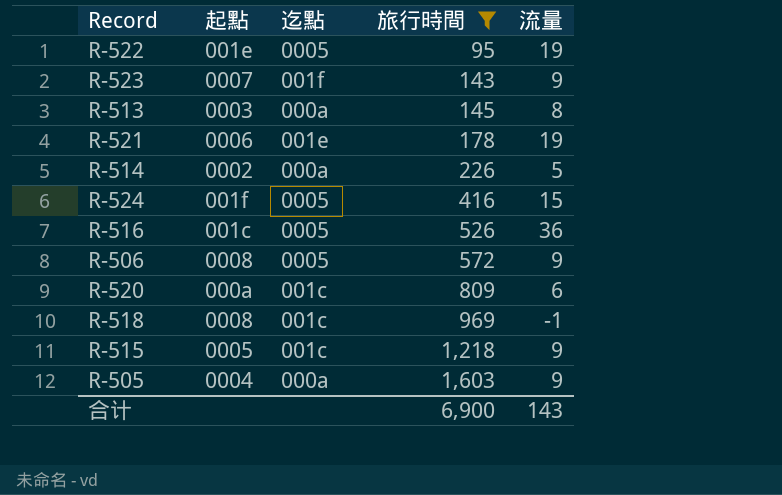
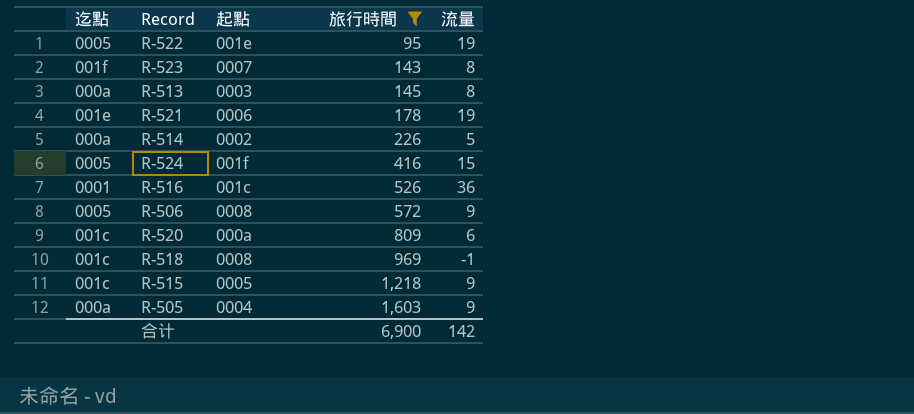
column 迄點 | position: 3 -> 1
R-523 | 流量: 9 -> 8
R-516 | 迄點: 0005 -> 0001
合计 | 流量: 143 -> 142

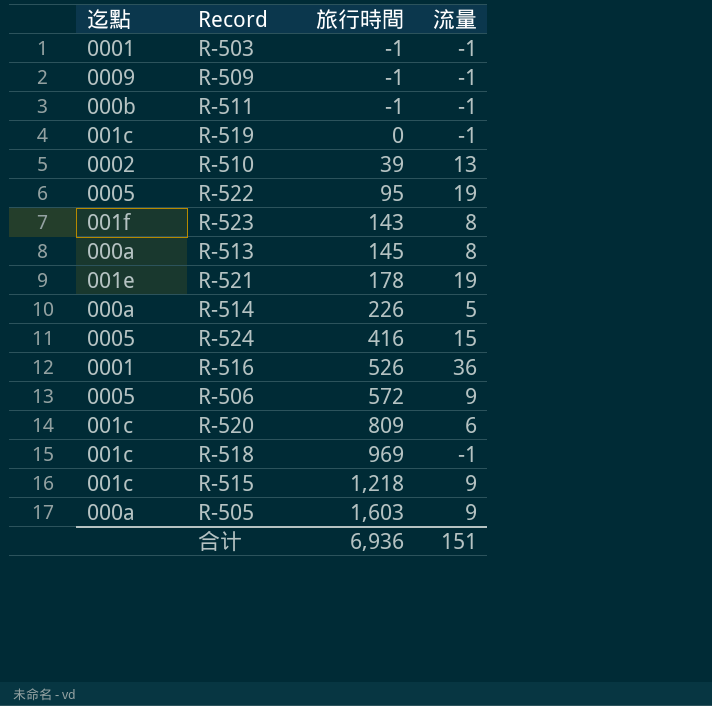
filter: 旅行時間 >= 95 -> none
column 起點 | position: 3 -> none
合计 | 旅行時間: 6,900 -> 6,936
合计 | 流量: 142 -> 151

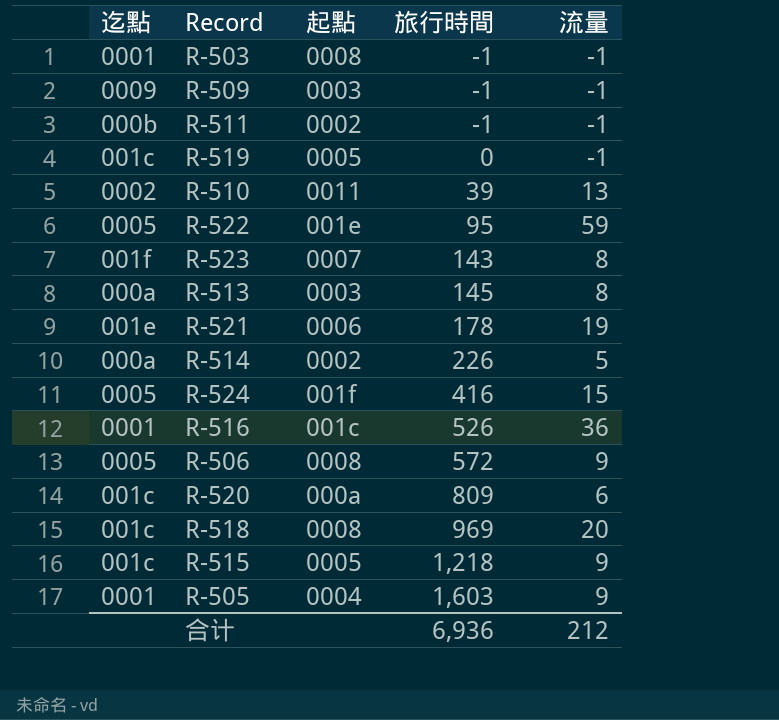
column 起點 | position: none -> 3
R-522 | 流量: 19 -> 59
R-518 | 流量: -1 -> 20
R-505 | 迄點: 000a -> 0001
合计 | 流量: 151 -> 212

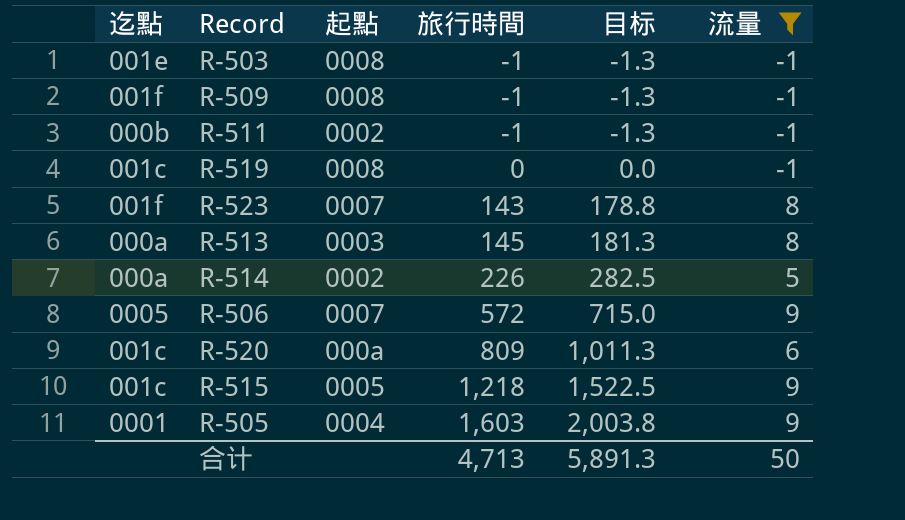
filter: none -> 流量 <= 9
column 目标 | formula: none -> [旅行時間] * 1.25
R-503 | 迄點: 0001 -> 001e
R-509 | 迄點: 0009 -> 001f
R-509 | 起點: 0003 -> 0008
R-519 | 起點: 0005 -> 0008
R-506 | 起點: 0008 -> 0007
合计 | 旅行時間: 6,936 -> 4,713
合计 | 流量: 212 -> 50

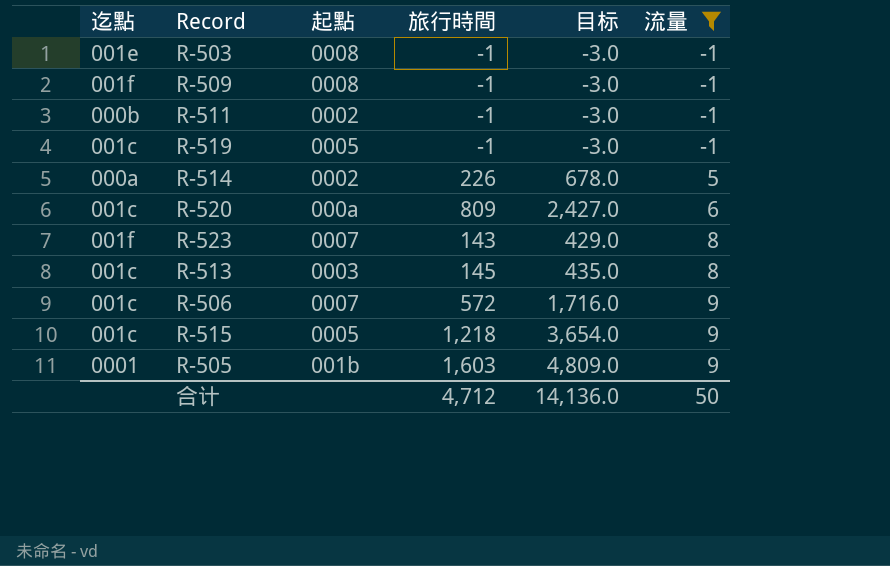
row order: 旅行時間 ascending -> 流量 ascending
column 目标 | formula: [旅行時間] * 1.25 -> [旅行時間] * 3
R-519 | 起點: 0008 -> 0005
R-519 | 旅行時間: 0 -> -1
R-513 | 迄點: 000a -> 001c
R-506 | 迄點: 0005 -> 001c
R-505 | 起點: 0004 -> 001b
合计 | 旅行時間: 4,713 -> 4,712
合计 | 目标: 5,891.3 -> 14,136.0

